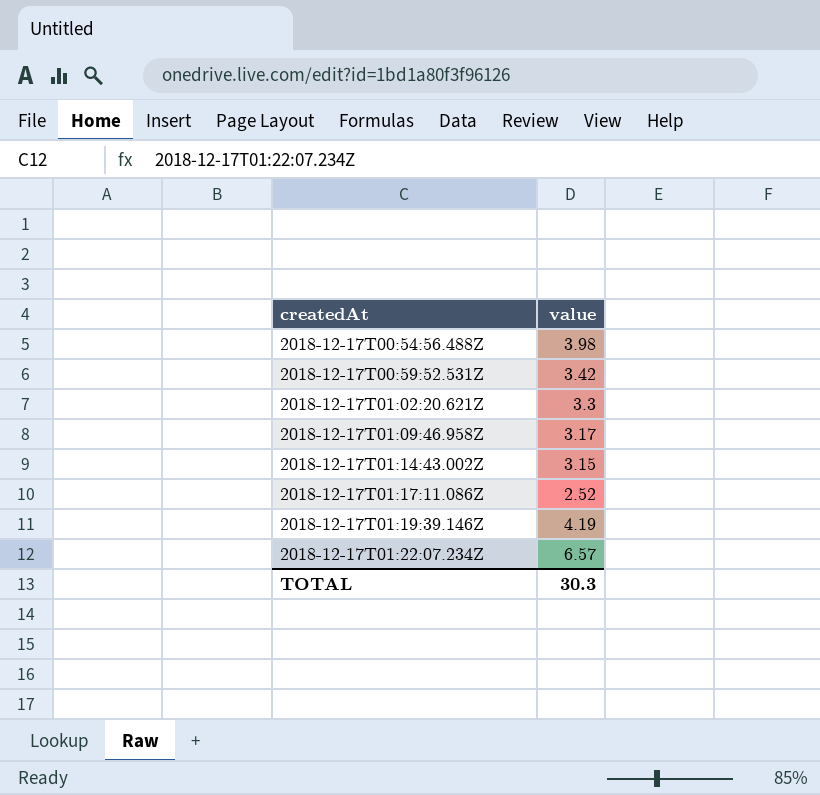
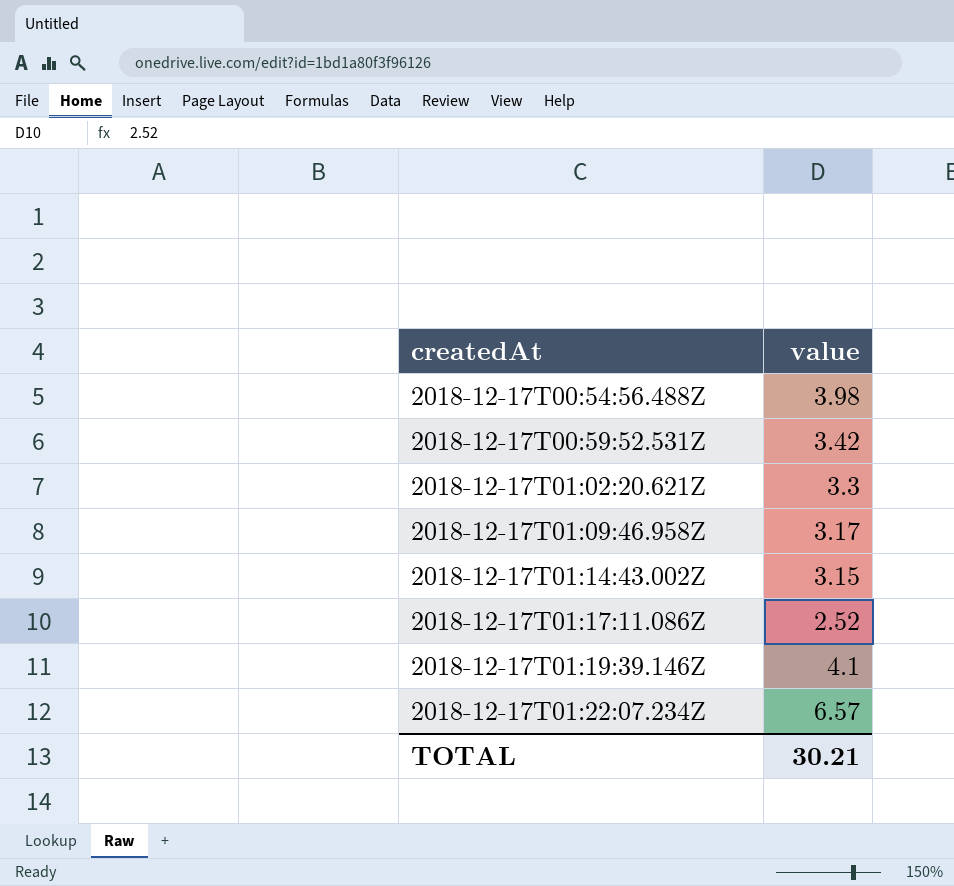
2018-12-17T01:19:39.146Z | value: 4.19 -> 4.1
TOTAL | value: 30.3 -> 30.21

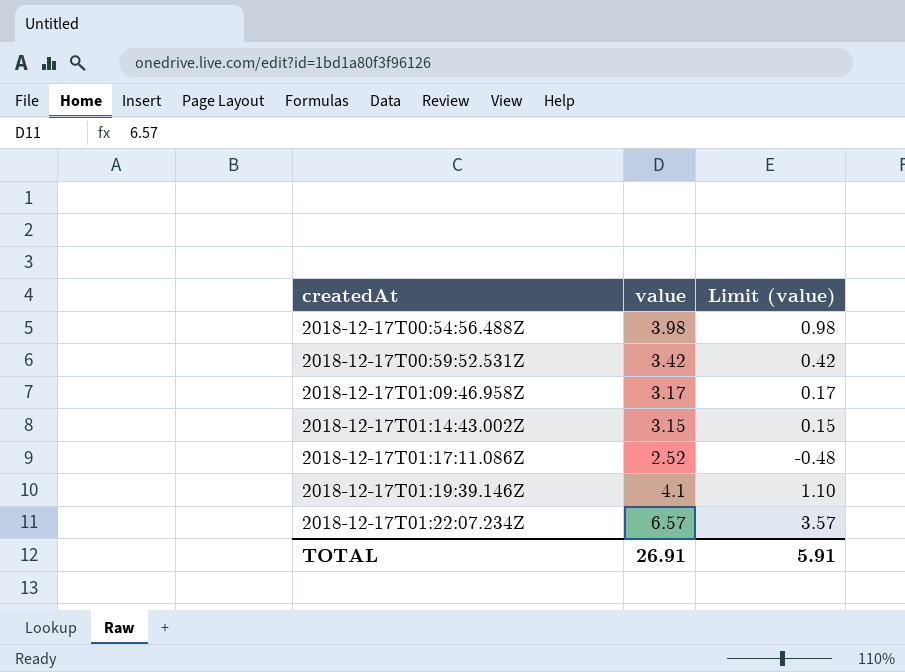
column Limit (value) | formula: none -> [value] - 3
row 2018-12-17T01:02:20.621Z: 3.3 -> none
TOTAL | value: 30.21 -> 26.91

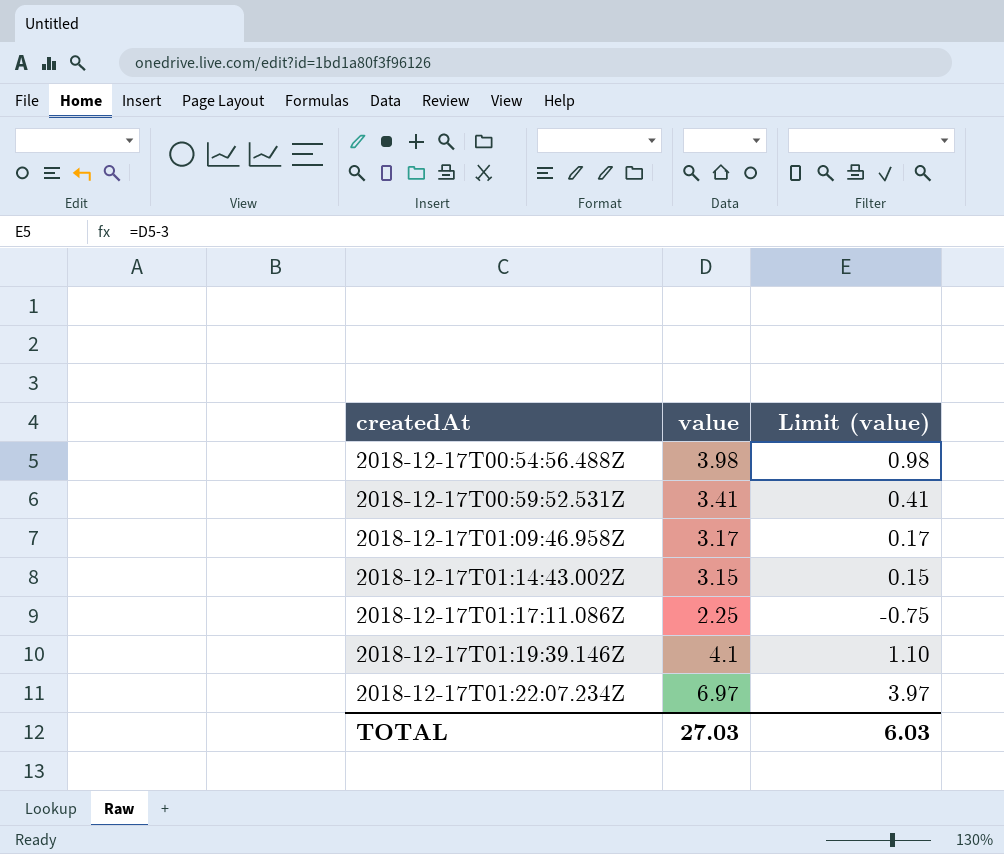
2018-12-17T00:59:52.531Z | value: 3.42 -> 3.41
2018-12-17T00:59:52.531Z | Limit (value): 0.42 -> 0.41
2018-12-17T01:17:11.086Z | value: 2.52 -> 2.25
2018-12-17T01:17:11.086Z | Limit (value): -0.48 -> -0.75
2018-12-17T01:22:07.234Z | value: 6.57 -> 6.97
2018-12-17T01:22:07.234Z | Limit (value): 3.57 -> 3.97
TOTAL | value: 26.91 -> 27.03
TOTAL | Limit (value): 5.91 -> 6.03

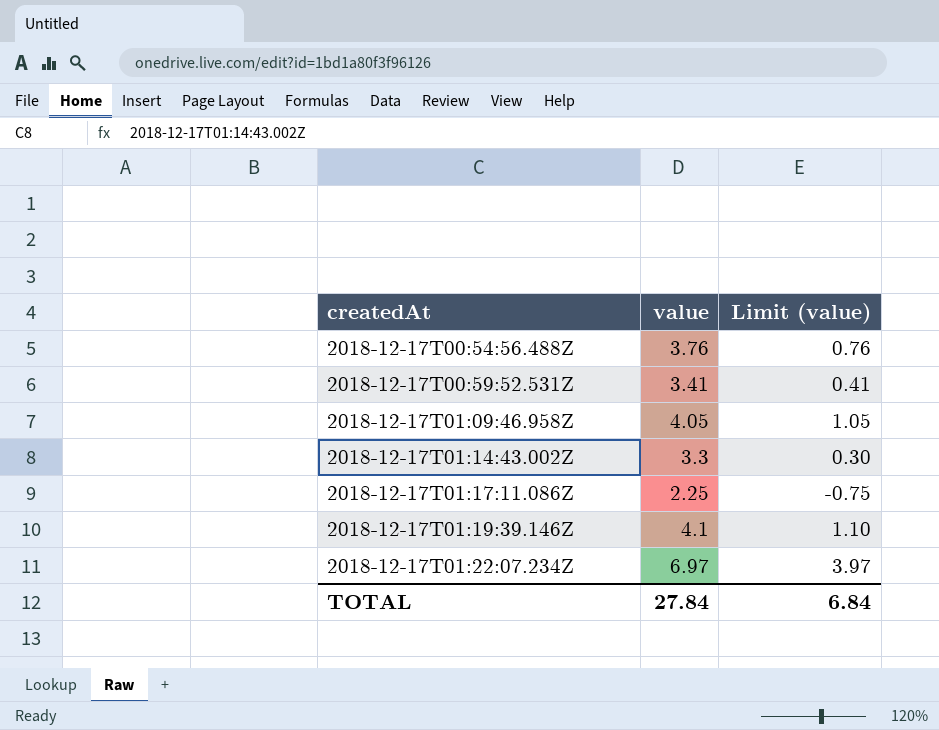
2018-12-17T00:54:56.488Z | value: 3.98 -> 3.76
2018-12-17T00:54:56.488Z | Limit (value): 0.98 -> 0.76
2018-12-17T01:09:46.958Z | value: 3.17 -> 4.05
2018-12-17T01:09:46.958Z | Limit (value): 0.17 -> 1.05
2018-12-17T01:14:43.002Z | value: 3.15 -> 3.3
2018-12-17T01:14:43.002Z | Limit (value): 0.15 -> 0.30
TOTAL | value: 27.03 -> 27.84
TOTAL | Limit (value): 6.03 -> 6.84

